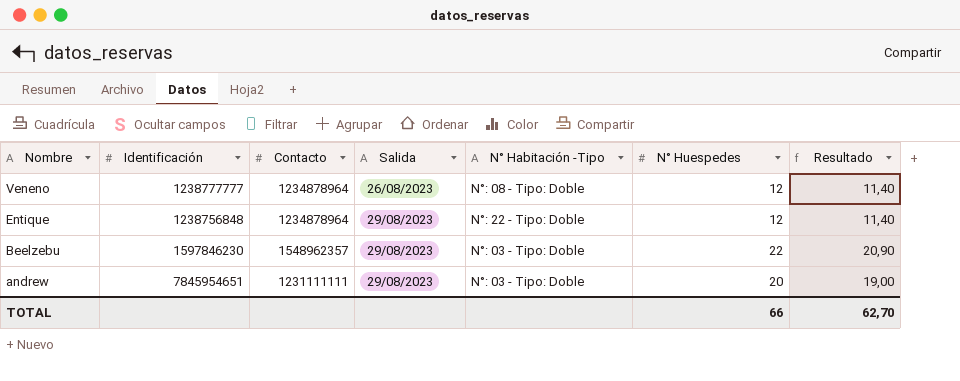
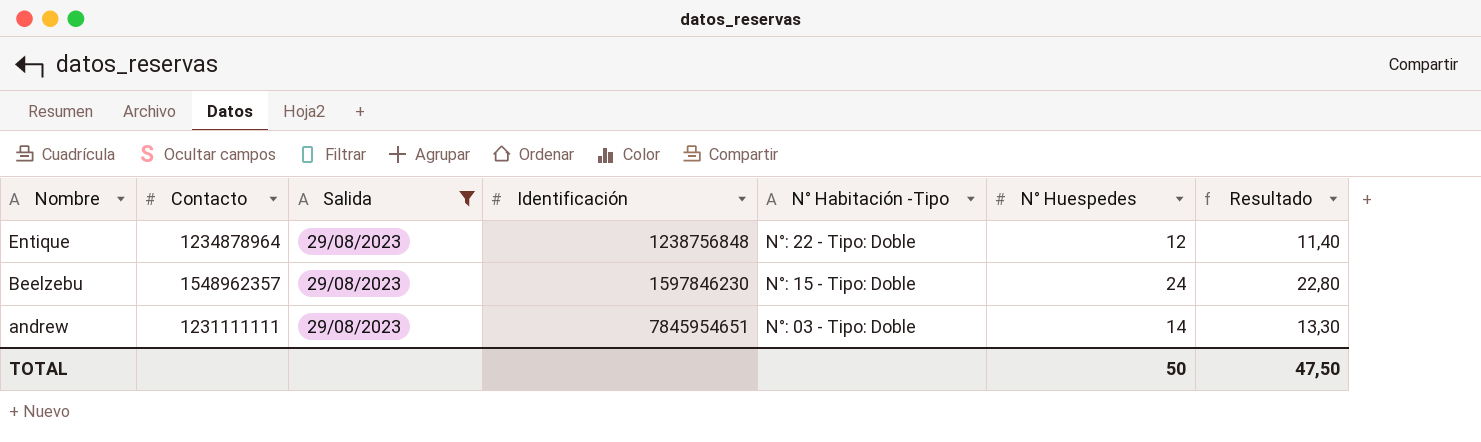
filter: none -> Salida = 29/08/2023
column Identificación | position: 2 -> 4
Beelzebu | N° Habitación -Tipo: N°: 03 - Tipo: Doble -> N°: 15 - Tipo: Doble
Beelzebu | N° Huespedes: 22 -> 24
Beelzebu | Resultado: 20,90 -> 22,80
andrew | N° Huespedes: 20 -> 14
andrew | Resultado: 19,00 -> 13,30
TOTAL | N° Huespedes: 66 -> 50
TOTAL | Resultado: 62,70 -> 47,50

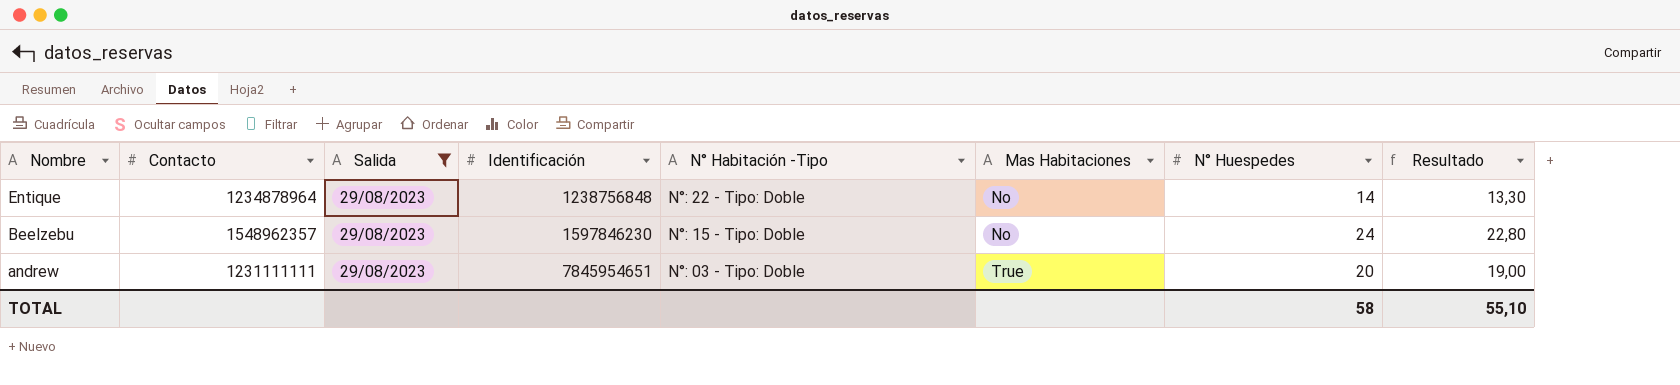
column Mas Habitaciones | position: none -> 6
Entique | N° Huespedes: 12 -> 14
Entique | Resultado: 11,40 -> 13,30
andrew | N° Huespedes: 14 -> 20
andrew | Resultado: 13,30 -> 19,00
TOTAL | N° Huespedes: 50 -> 58
TOTAL | Resultado: 47,50 -> 55,10

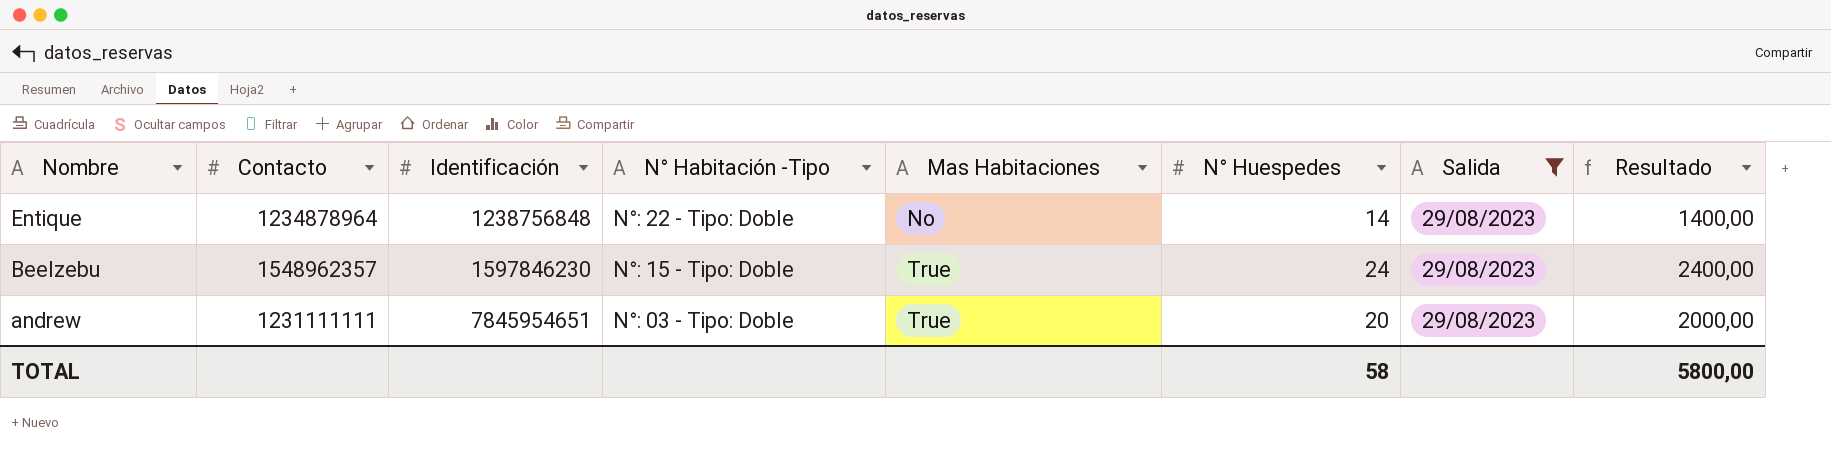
column Salida | position: 3 -> 7
column Resultado | formula: [N° Huespedes] * 0,95 -> [N° Huespedes] * 100
Beelzebu | Mas Habitaciones: No -> True
TOTAL | Resultado: 55,10 -> 5800,00

